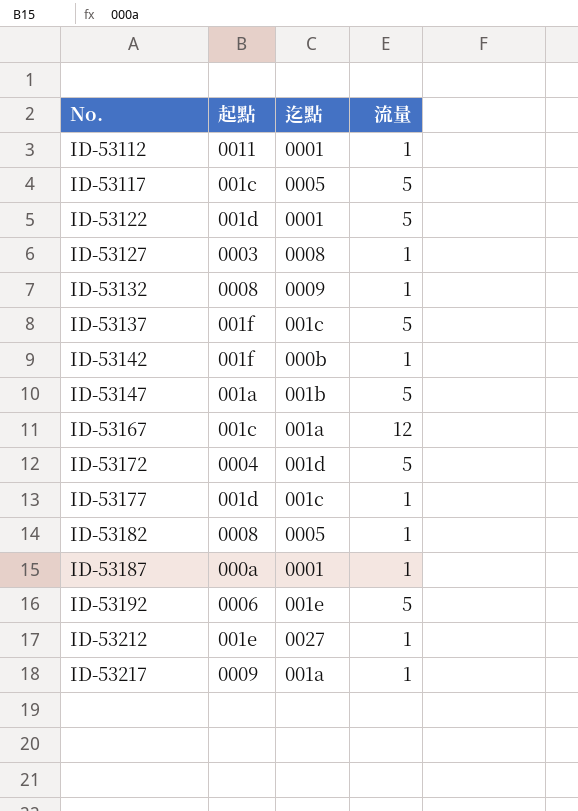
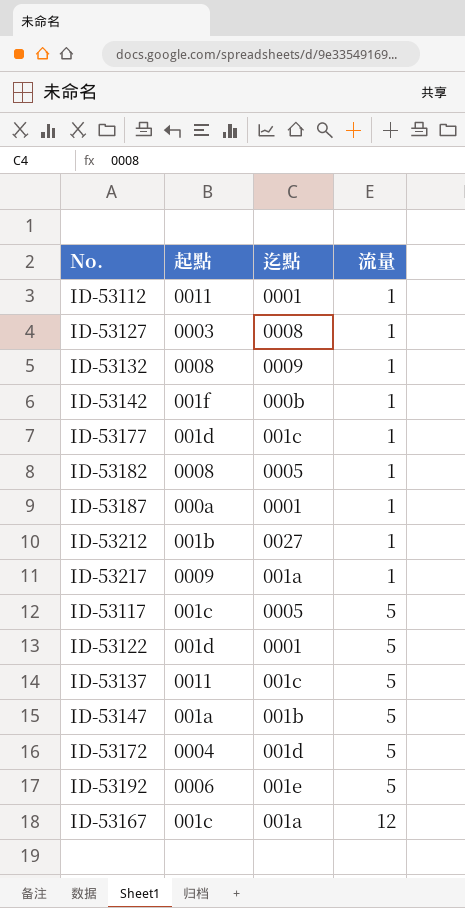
row order: No. ascending -> 流量 ascending
ID-53212 | 起點: 001e -> 001b
ID-53137 | 起點: 001f -> 0011

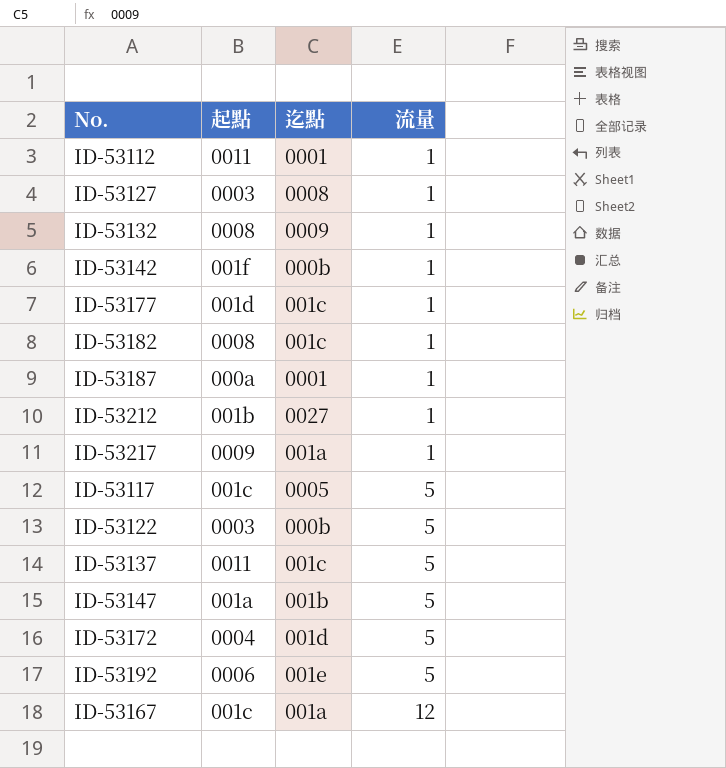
ID-53182 | 迄點: 0005 -> 001c
ID-53122 | 起點: 001d -> 0003
ID-53122 | 迄點: 0001 -> 000b

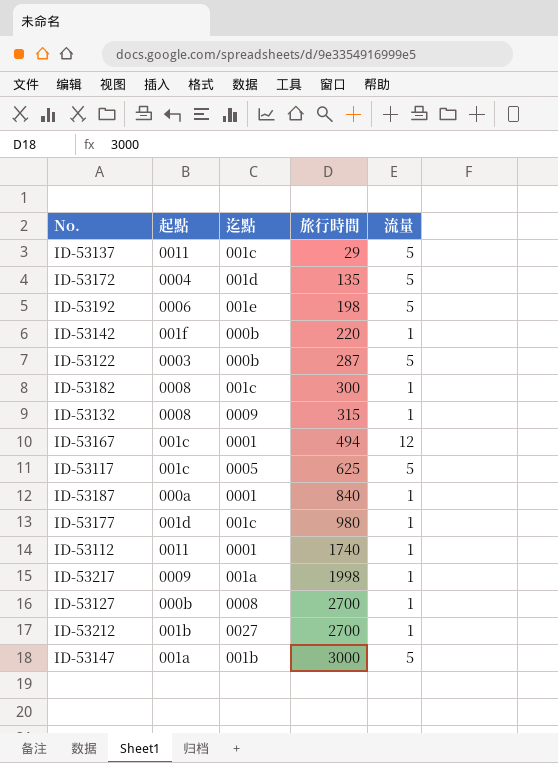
row order: 流量 ascending -> 旅行時間 ascending
column 旅行時間 | position: none -> 4
ID-53167 | 迄點: 001a -> 0001
ID-53127 | 起點: 0003 -> 000b

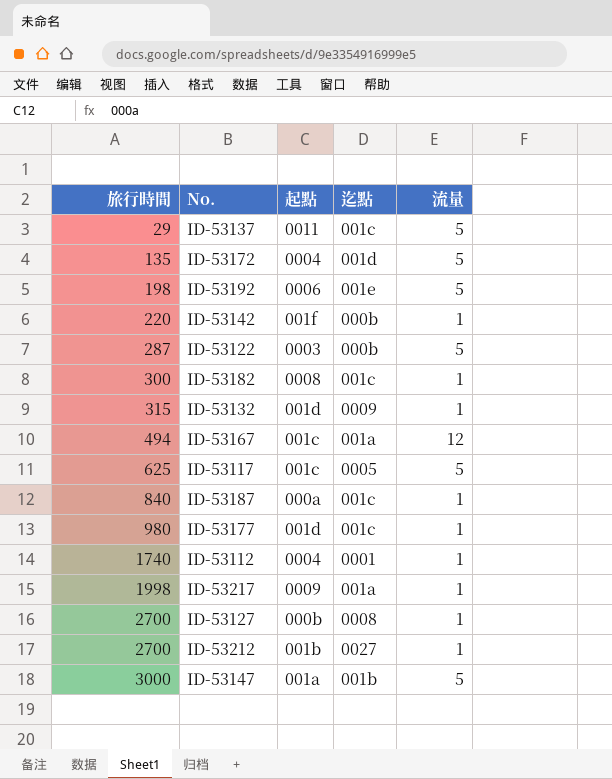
column 旅行時間 | position: 4 -> 1
ID-53132 | 起點: 0008 -> 001d
ID-53167 | 迄點: 0001 -> 001a
ID-53187 | 迄點: 0001 -> 001c
ID-53112 | 起點: 0011 -> 0004

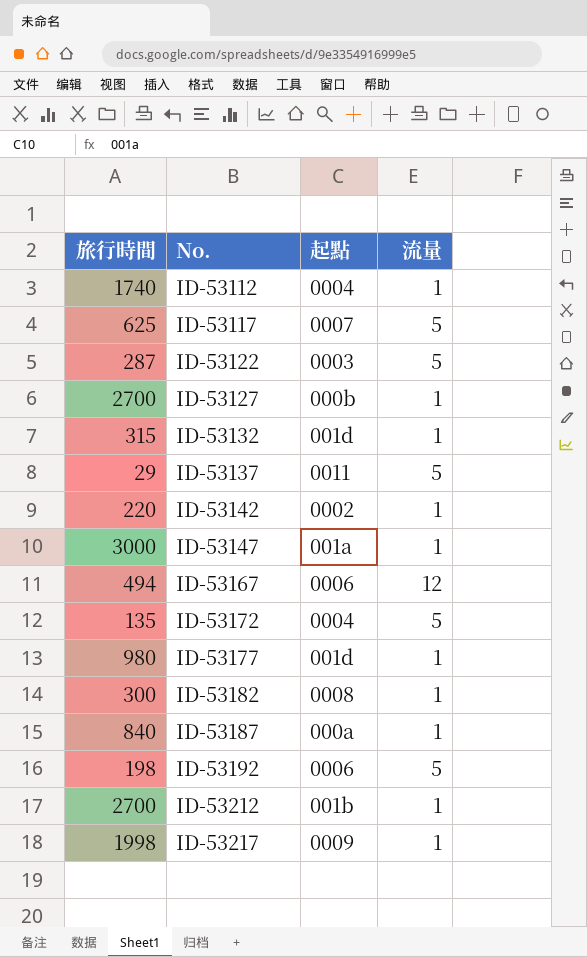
row order: 旅行時間 ascending -> No. ascending
column 迄點 | position: 4 -> none
ID-53117 | 起點: 001c -> 0007
ID-53142 | 起點: 001f -> 0002
ID-53147 | 流量: 5 -> 1
ID-53167 | 起點: 001c -> 0006

